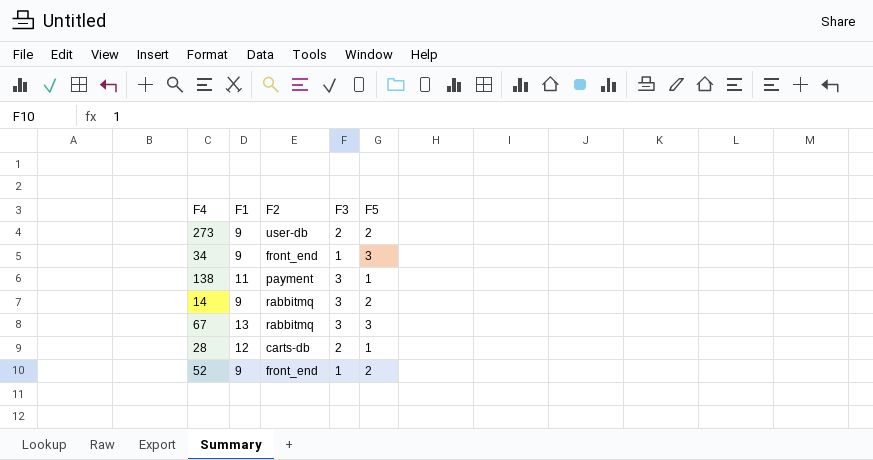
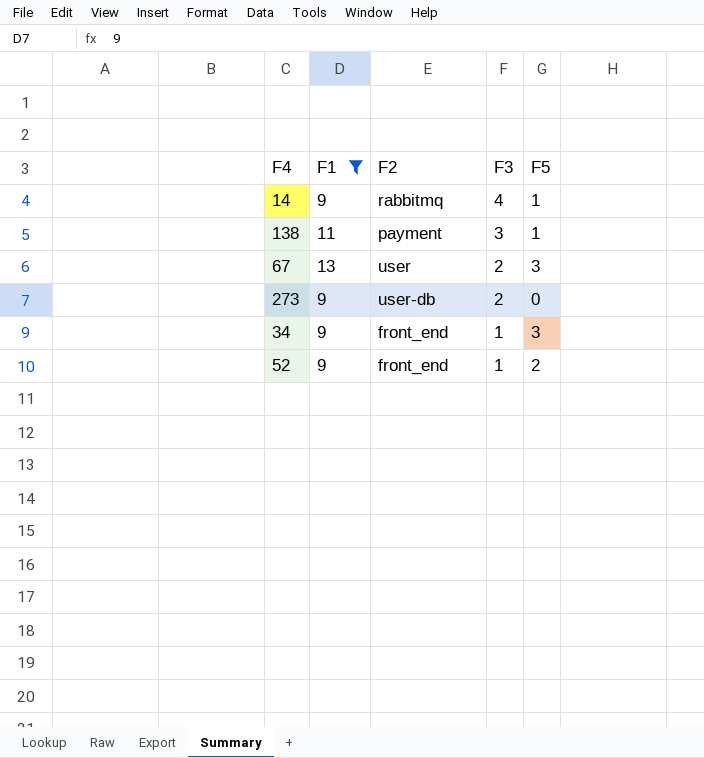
filter: none -> F1 != 12
row order: none -> F3 descending
14 | F3: 3 -> 4
14 | F5: 2 -> 1
67 | F2: rabbitmq -> user
67 | F3: 3 -> 2
273 | F5: 2 -> 0

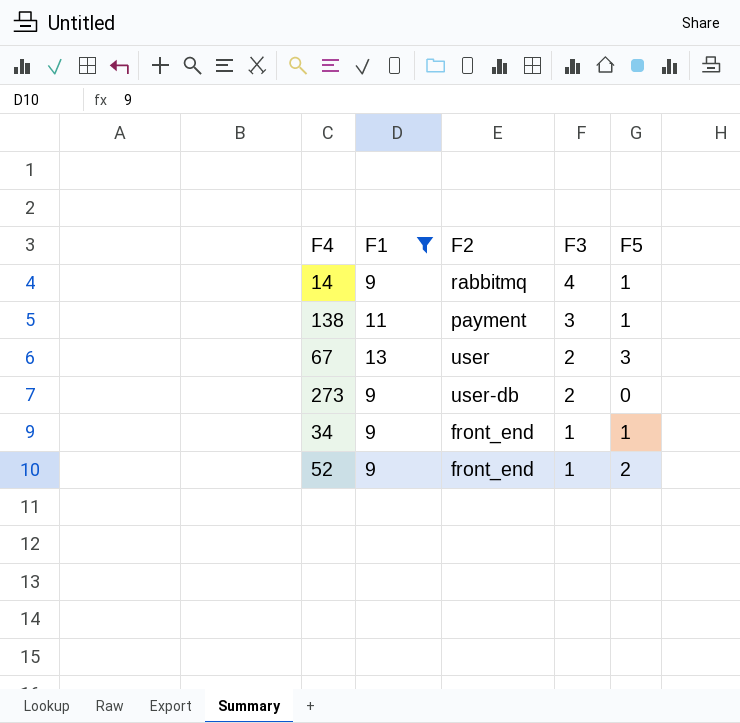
34 | F5: 3 -> 1

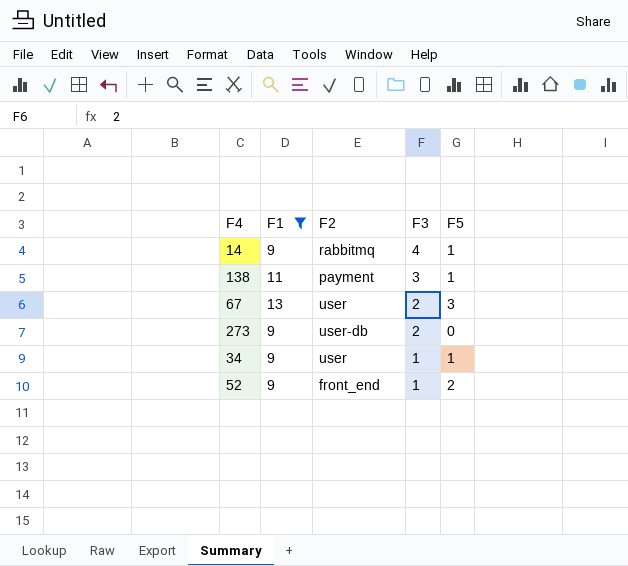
34 | F2: front_end -> user

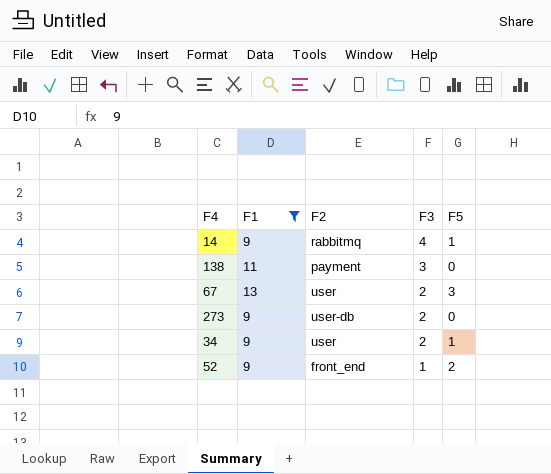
138 | F5: 1 -> 0
34 | F3: 1 -> 2

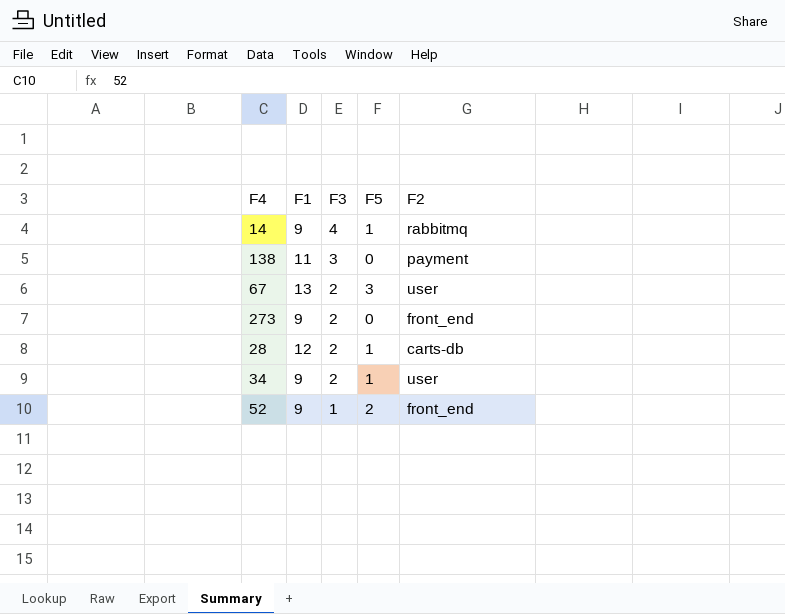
filter: F1 != 12 -> none
column F2 | position: 3 -> 5
273 | F2: user-db -> front_end

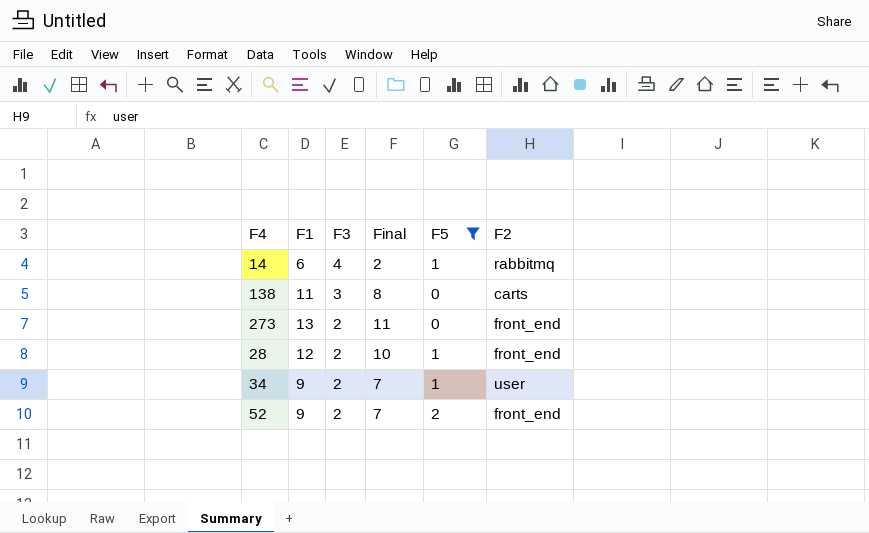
filter: none -> F5 != 3
column Final | formula: none -> [F1] - [F3]
14 | F1: 9 -> 6
138 | F2: payment -> carts
273 | F1: 9 -> 13
28 | F2: carts-db -> front_end
52 | F3: 1 -> 2

